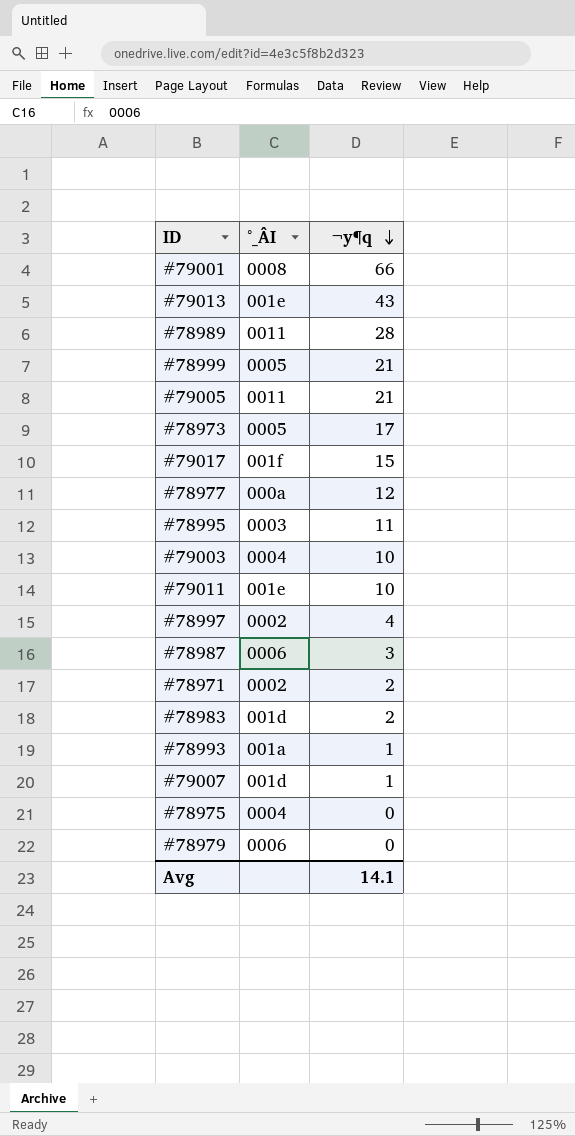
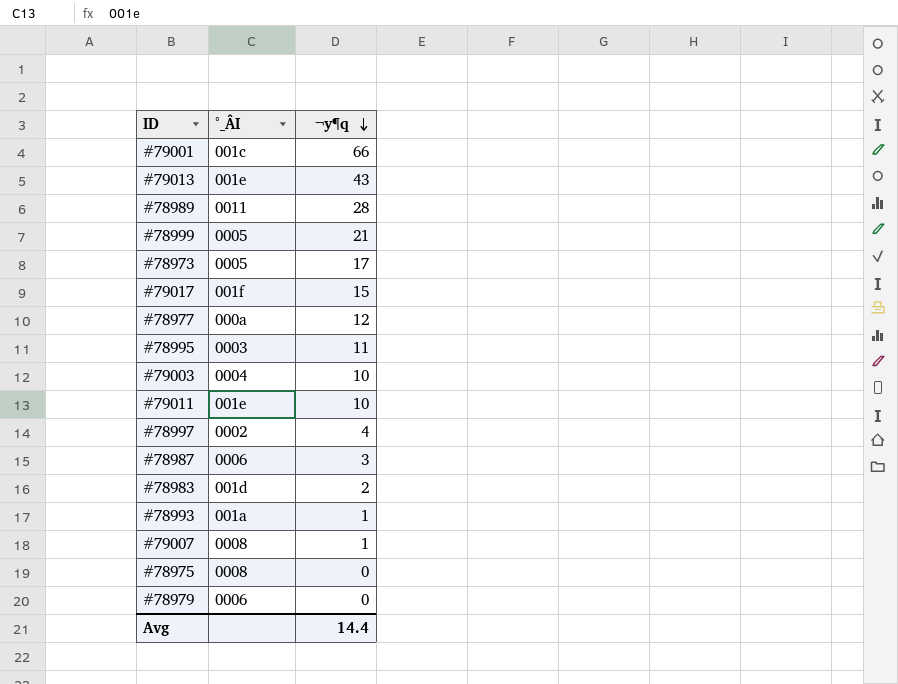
row #79005: 0011 | 21 -> none
row #78971: 0002 | 2 -> none
#79001 | °_ÂI: 0008 -> 001c
#79007 | °_ÂI: 001d -> 0008
#78975 | °_ÂI: 0004 -> 0008
Avg | ¬y¶q: 14.1 -> 14.4

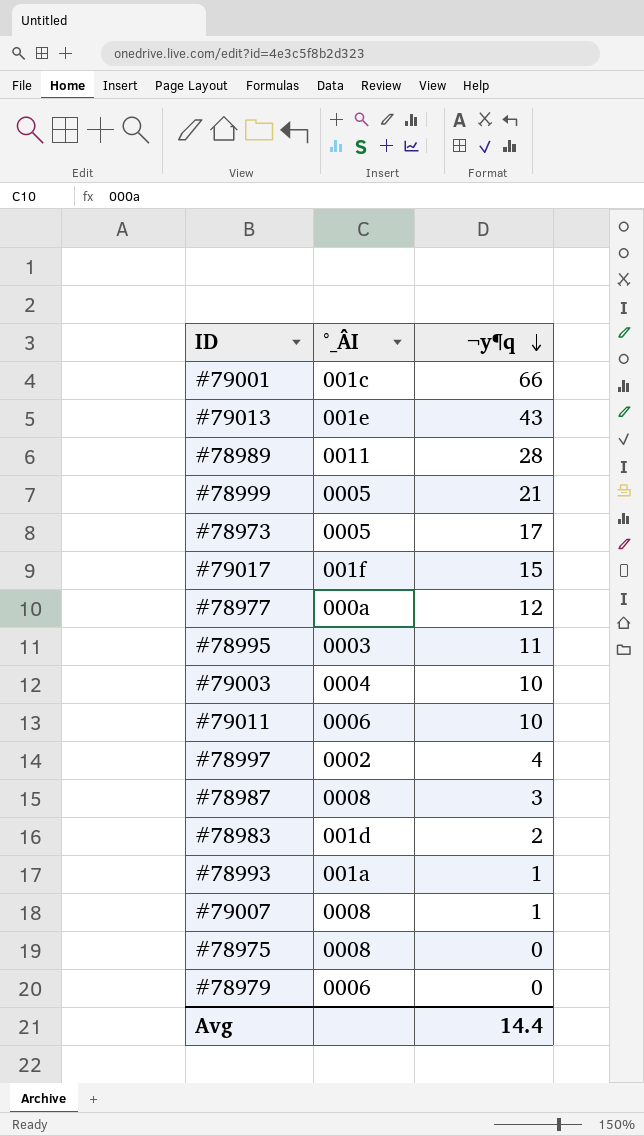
#79011 | °_ÂI: 001e -> 0006
#78987 | °_ÂI: 0006 -> 0008

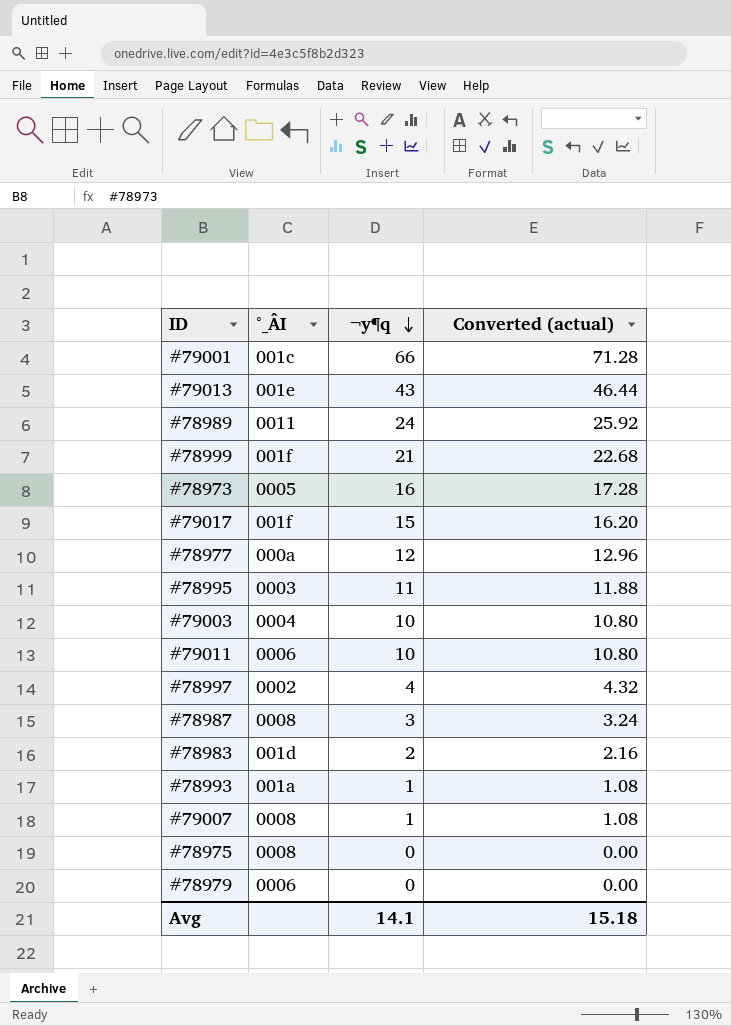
column Converted (actual) | formula: none -> [¬y¶q] * 1.08
#78989 | ¬y¶q: 28 -> 24
#78999 | °_ÂI: 0005 -> 001f
#78973 | ¬y¶q: 17 -> 16
Avg | ¬y¶q: 14.4 -> 14.1

